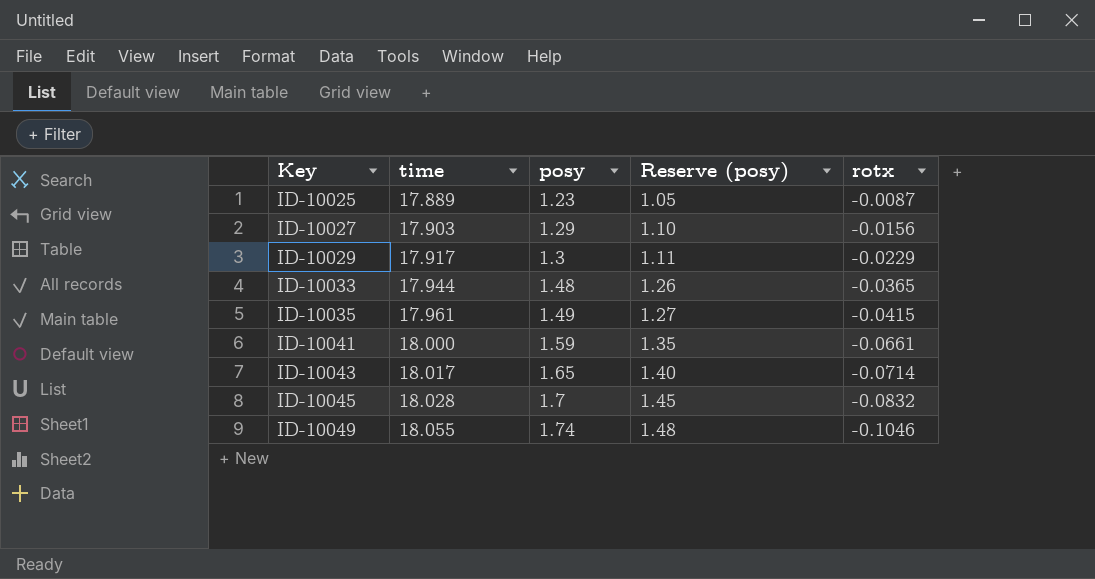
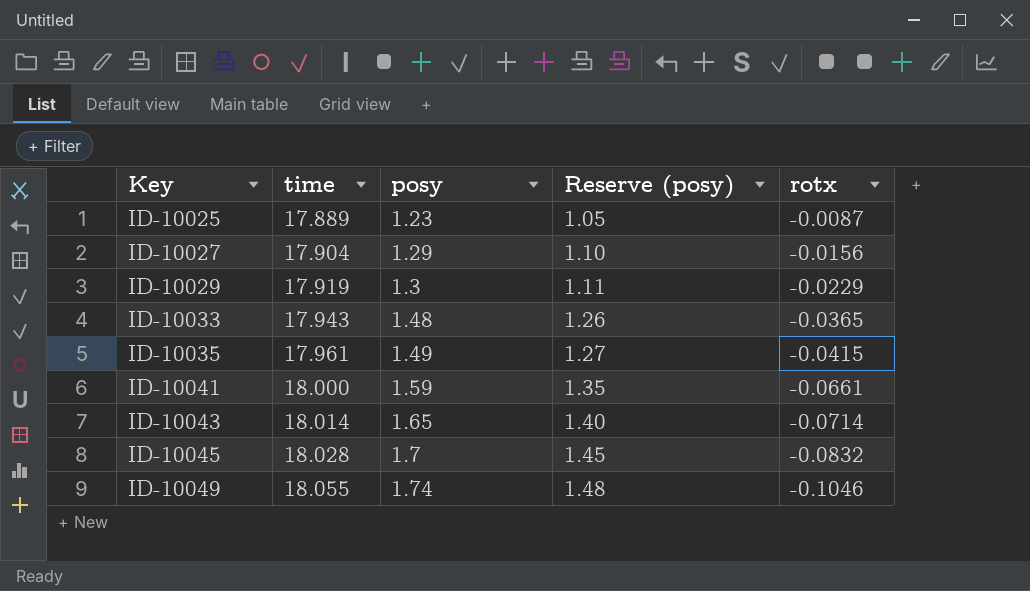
ID-10027 | time: 17.903 -> 17.904
ID-10029 | time: 17.917 -> 17.919
ID-10033 | time: 17.944 -> 17.943
ID-10043 | time: 18.017 -> 18.014

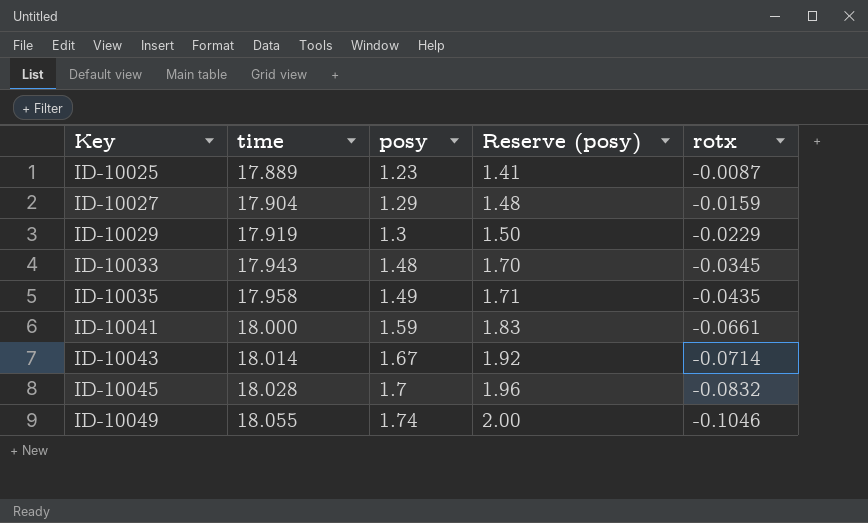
column Reserve (posy) | formula: [posy] * 0.85 -> [posy] * 1.15
ID-10027 | rotx: -0.0156 -> -0.0159
ID-10033 | rotx: -0.0365 -> -0.0345
ID-10035 | time: 17.961 -> 17.958
ID-10035 | rotx: -0.0415 -> -0.0435
ID-10043 | posy: 1.65 -> 1.67

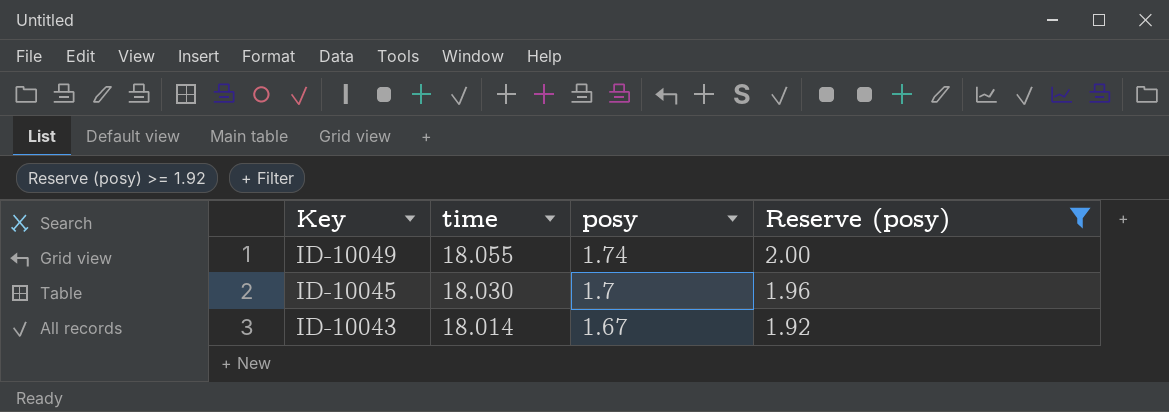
filter: none -> Reserve (posy) >= 1.92
row order: Key ascending -> Key descending
column rotx | position: 5 -> none
ID-10045 | time: 18.028 -> 18.030

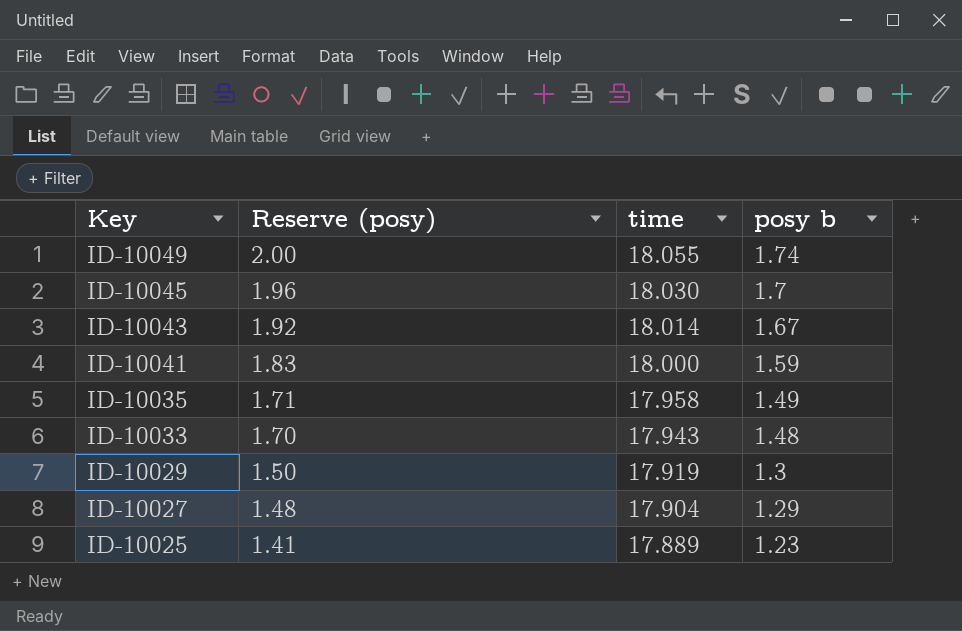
filter: Reserve (posy) >= 1.92 -> none
column Reserve (posy) | position: 4 -> 2
column name: posy -> posy b

